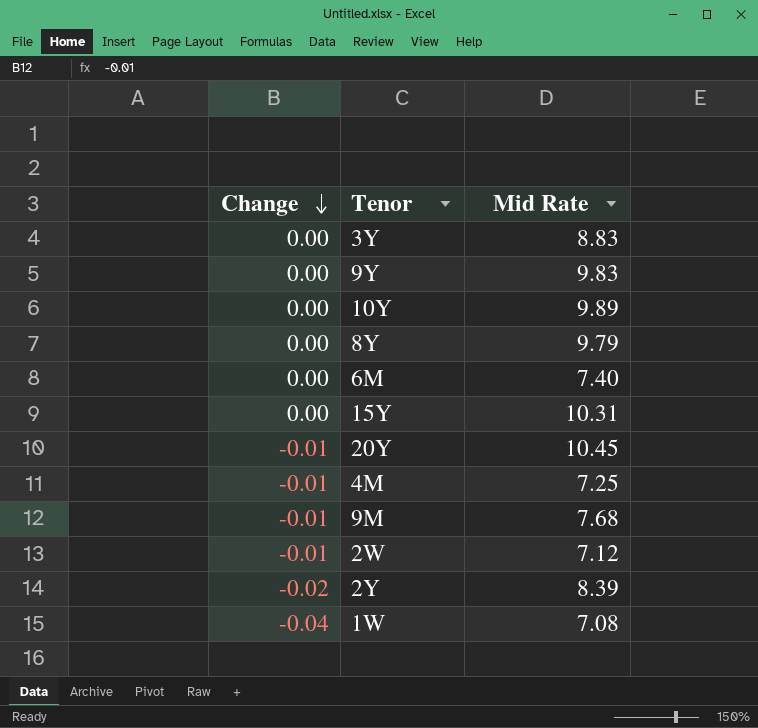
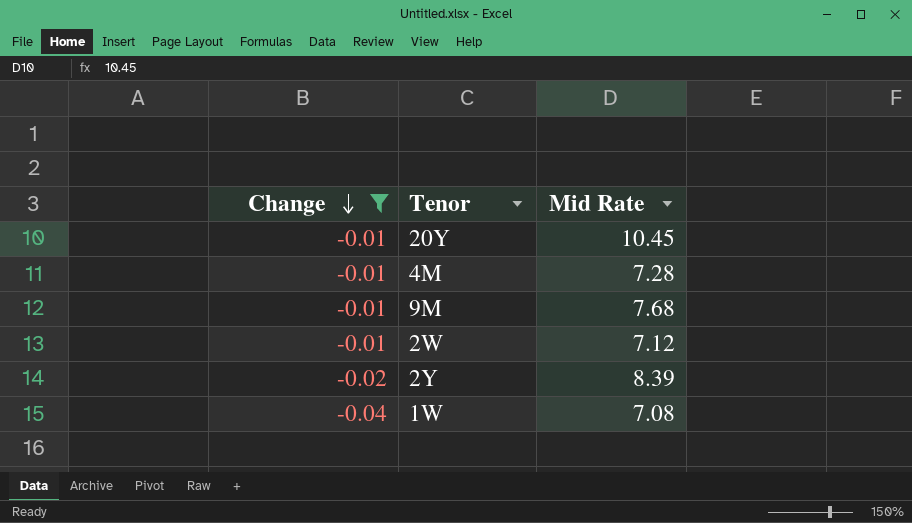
filter: none -> Change != 0.00
4M | Mid Rate: 7.25 -> 7.28

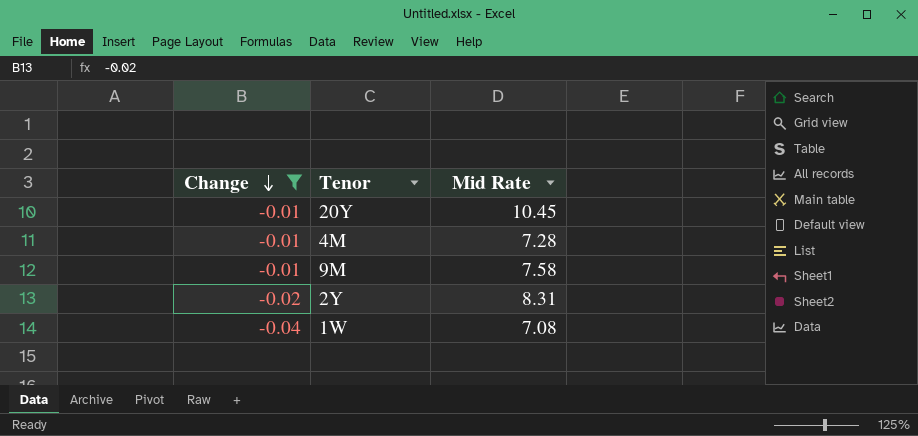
row 2W: -0.01 | 7.12 -> none
9M | Mid Rate: 7.68 -> 7.58
2Y | Mid Rate: 8.39 -> 8.31

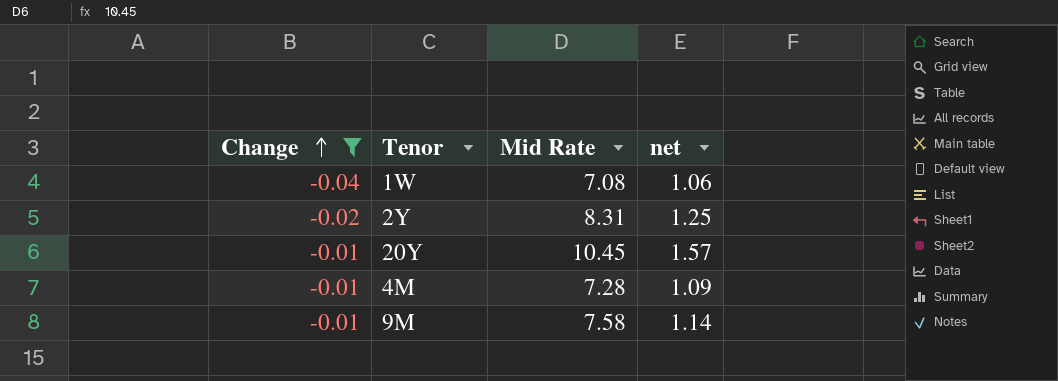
row order: Change descending -> Change ascending
column net | formula: none -> [Mid Rate] * 0.15

